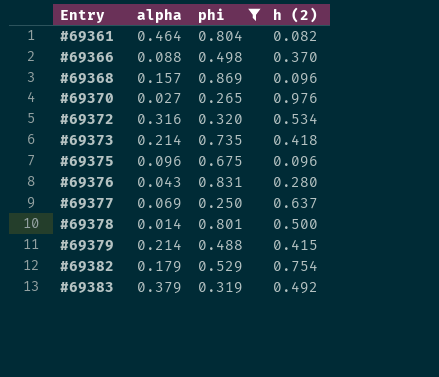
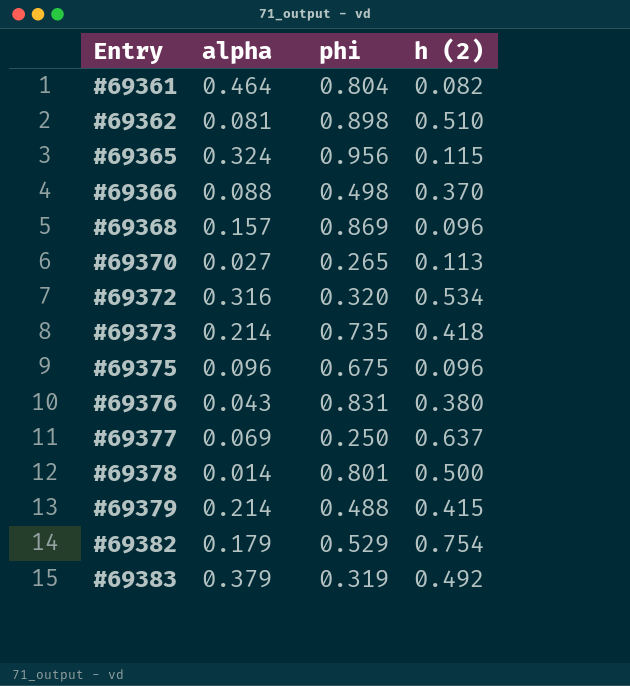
filter: phi <= 0.869 -> none
#69370 | h (2): 0.976 -> 0.113
#69376 | h (2): 0.280 -> 0.380

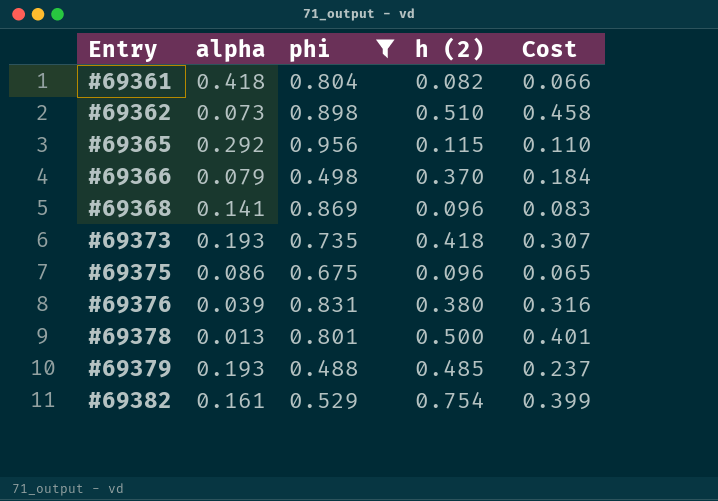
filter: none -> phi >= 0.488
column Cost | formula: none -> [phi] * [h (2)]
#69361 | alpha: 0.464 -> 0.418
#69362 | alpha: 0.081 -> 0.073
#69365 | alpha: 0.324 -> 0.292
#69366 | alpha: 0.088 -> 0.079
#69368 | alpha: 0.157 -> 0.141
#69373 | alpha: 0.214 -> 0.193
#69375 | alpha: 0.096 -> 0.086
#69376 | alpha: 0.043 -> 0.039
#69378 | alpha: 0.014 -> 0.013
#69379 | alpha: 0.214 -> 0.193
#69379 | h (2): 0.415 -> 0.485
#69382 | alpha: 0.179 -> 0.161

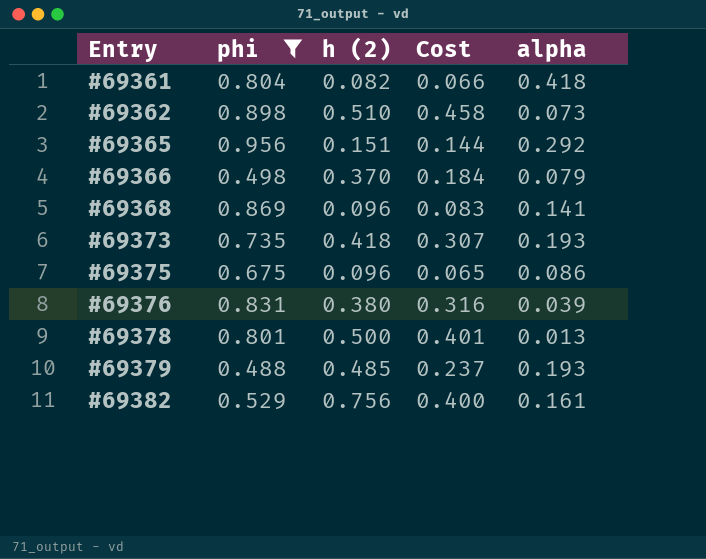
column alpha | position: 2 -> 5
#69365 | h (2): 0.115 -> 0.151
#69365 | Cost: 0.110 -> 0.144
#69382 | h (2): 0.754 -> 0.756
#69382 | Cost: 0.399 -> 0.400

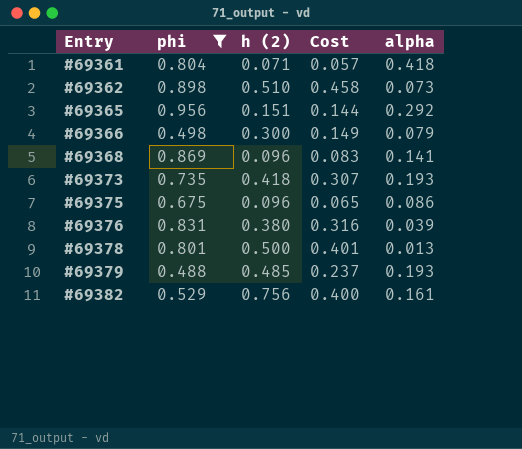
#69361 | h (2): 0.082 -> 0.071
#69361 | Cost: 0.066 -> 0.057
#69366 | h (2): 0.370 -> 0.300
#69366 | Cost: 0.184 -> 0.149

